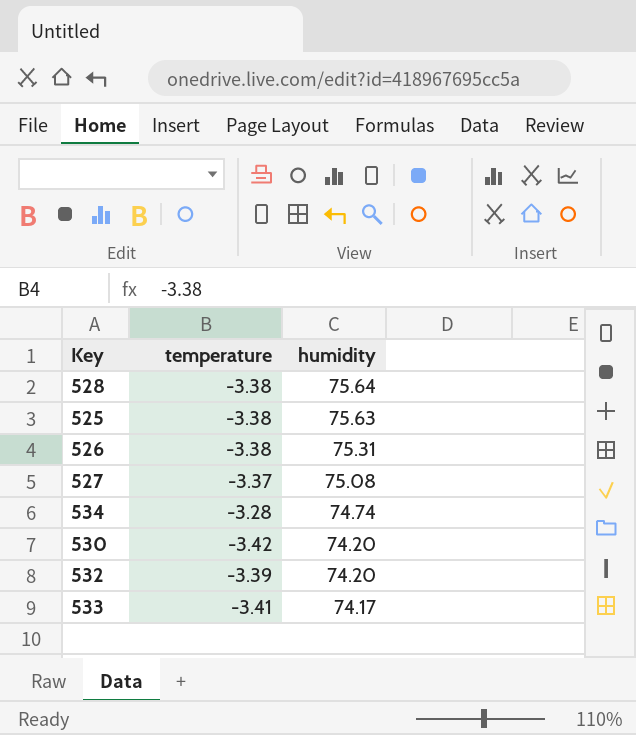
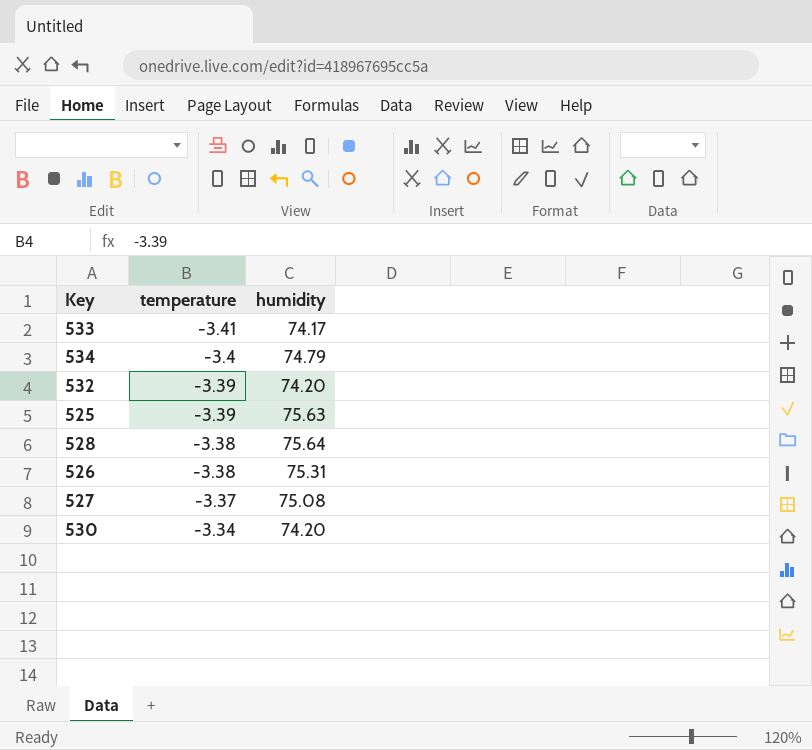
row order: humidity descending -> temperature ascending
534 | temperature: -3.28 -> -3.4
534 | humidity: 74.74 -> 74.79
525 | temperature: -3.38 -> -3.39
530 | temperature: -3.42 -> -3.34

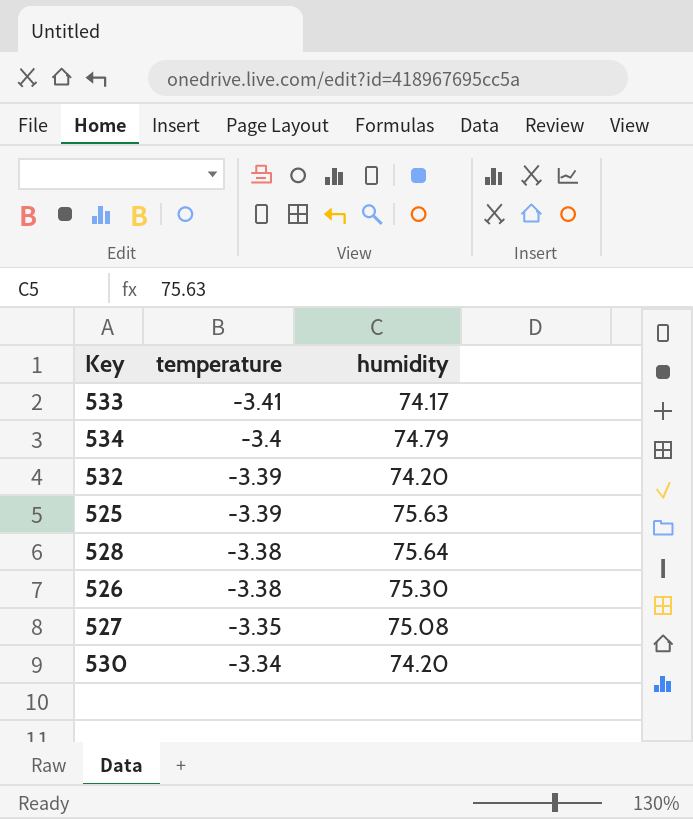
526 | humidity: 75.31 -> 75.30
527 | temperature: -3.37 -> -3.35

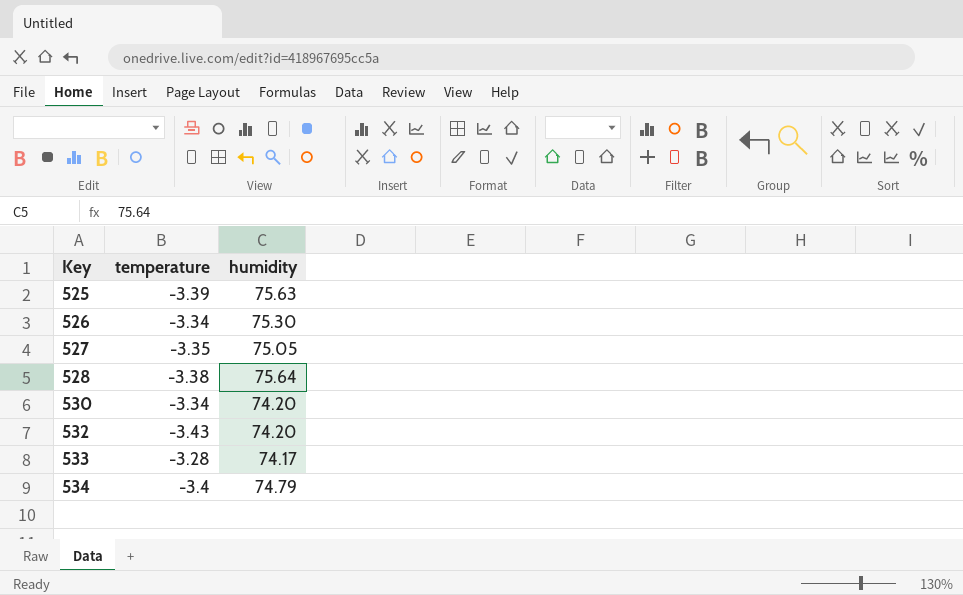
row order: temperature ascending -> Key ascending
526 | temperature: -3.38 -> -3.34
527 | humidity: 75.08 -> 75.05
532 | temperature: -3.39 -> -3.43
533 | temperature: -3.41 -> -3.28

